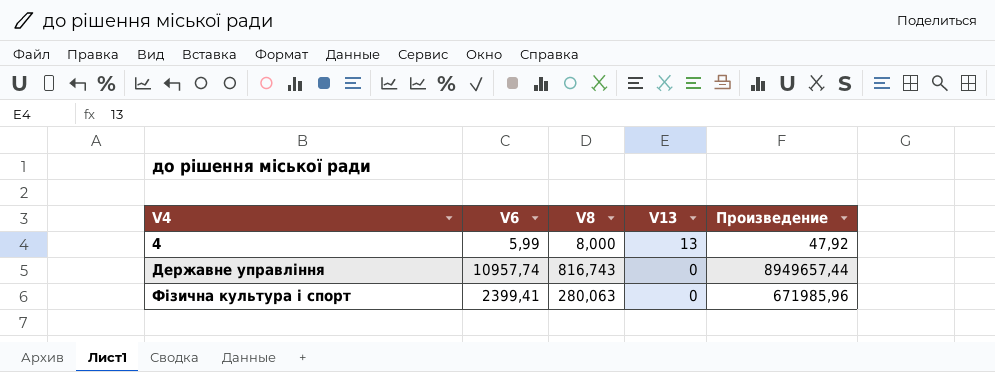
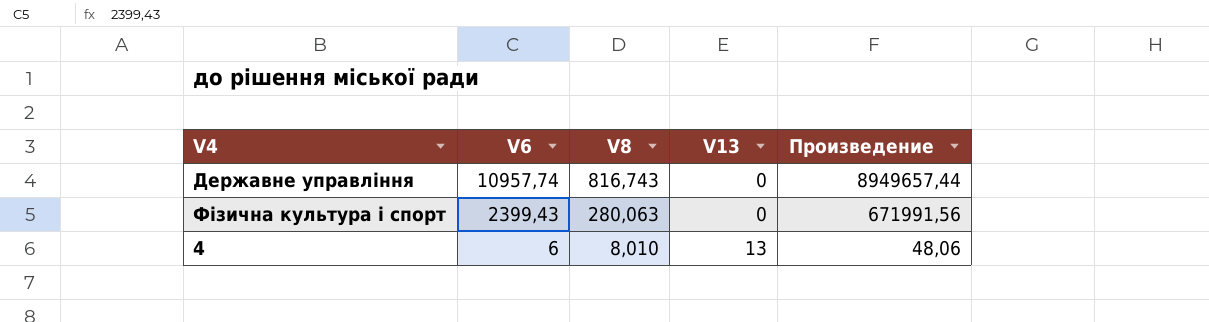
row order: V4 ascending -> V6 descending
Фізична культура і спорт | V6: 2399,41 -> 2399,43
Фізична культура і спорт | Произведение: 671985,96 -> 671991,56
4 | V6: 5,99 -> 6
4 | V8: 8,000 -> 8,010
4 | Произведение: 47,92 -> 48,06

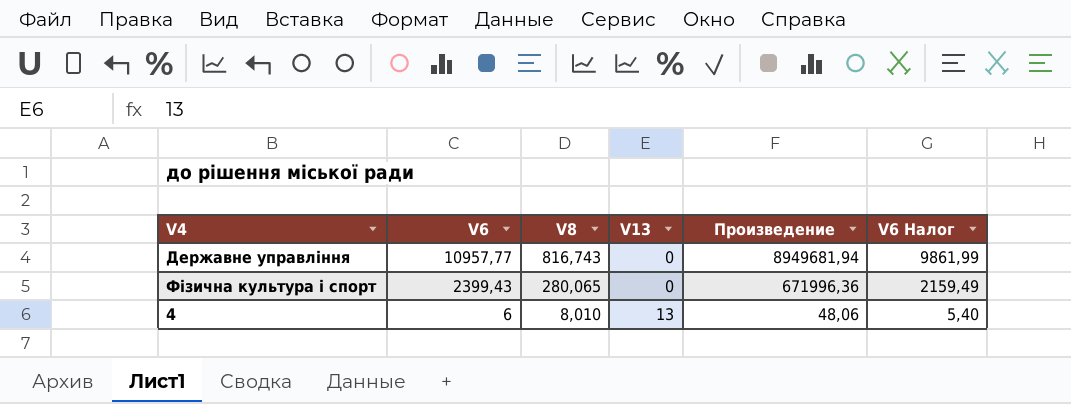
column V6 Налог | formula: none -> [V6] * 0,9
Державне управління | V6: 10957,74 -> 10957,77
Державне управління | Произведение: 8949657,44 -> 8949681,94
Фізична культура і спорт | V8: 280,063 -> 280,065
Фізична культура і спорт | Произведение: 671991,56 -> 671996,36

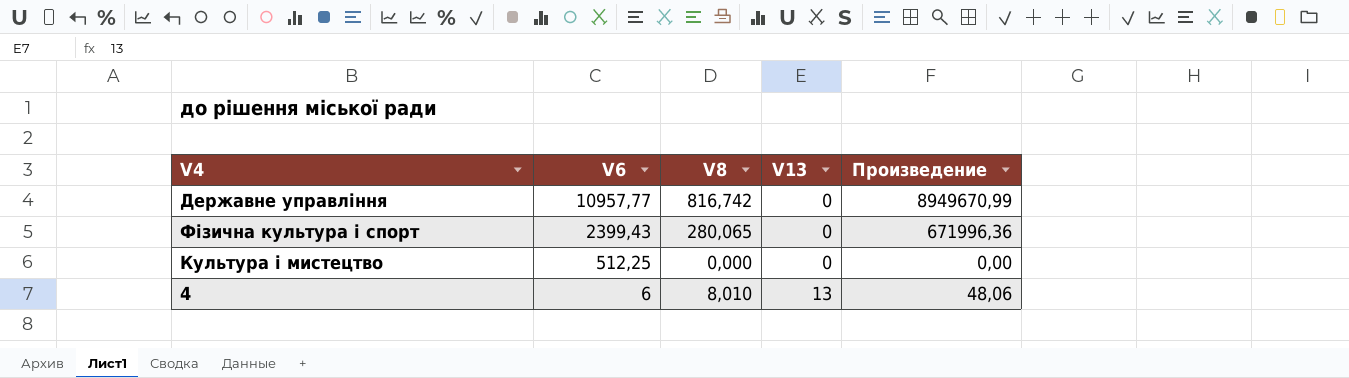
column V6 Налог | formula: [V6] * 0,9 -> none
Державне управління | V8: 816,743 -> 816,742
Державне управління | Произведение: 8949681,94 -> 8949670,99
row Культура і мистецтво: none -> 512,25 | 0,000 | 0 | 0,00

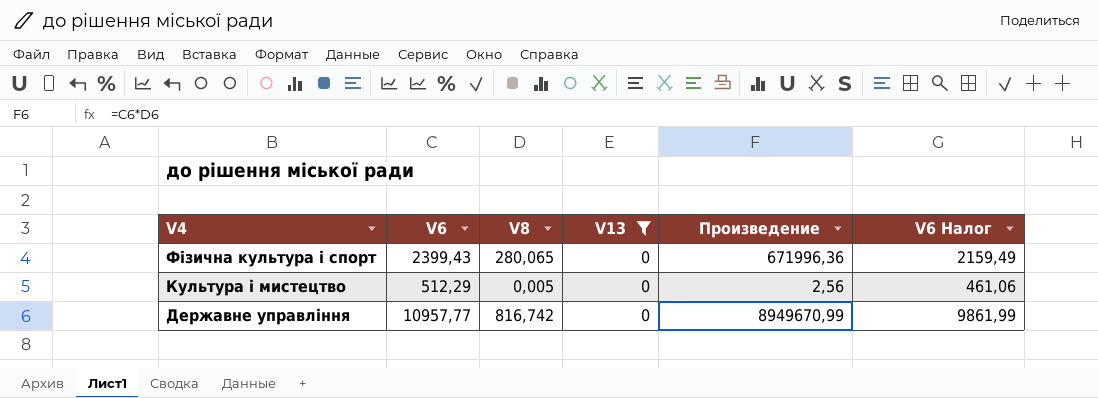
filter: none -> V13 = 0
row order: V6 descending -> V4 descending
column V6 Налог | formula: none -> [V6] * 0,9
Культура і мистецтво | V6: 512,25 -> 512,29
Культура і мистецтво | V8: 0,000 -> 0,005
Культура і мистецтво | Произведение: 0,00 -> 2,56

